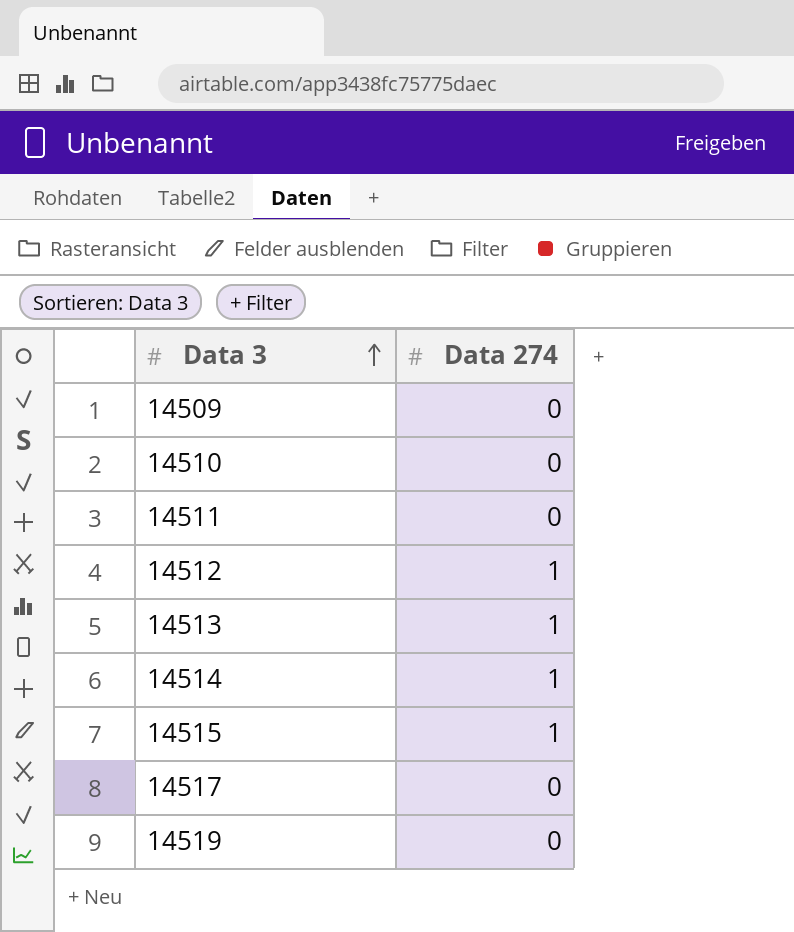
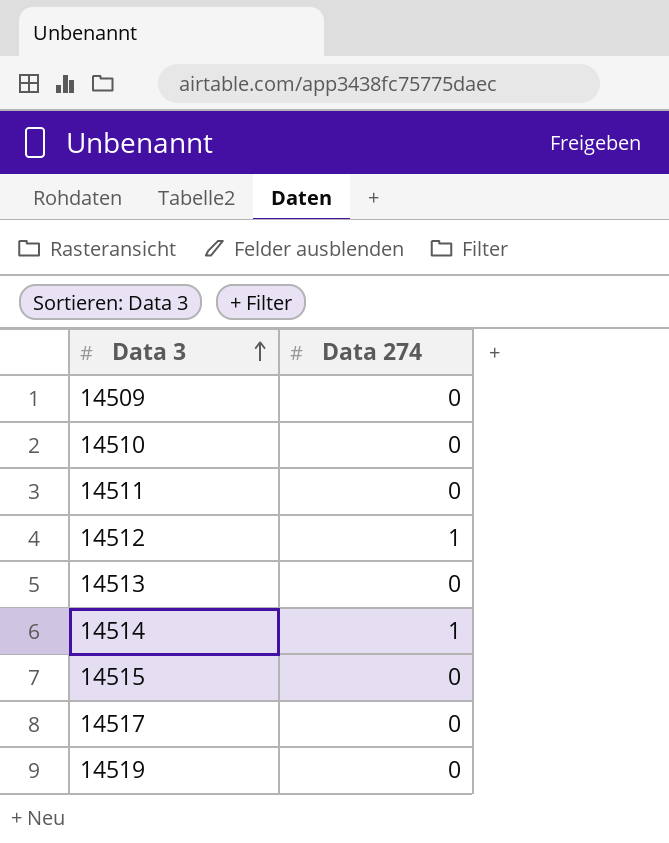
14513 | Data 274: 1 -> 0
14515 | Data 274: 1 -> 0

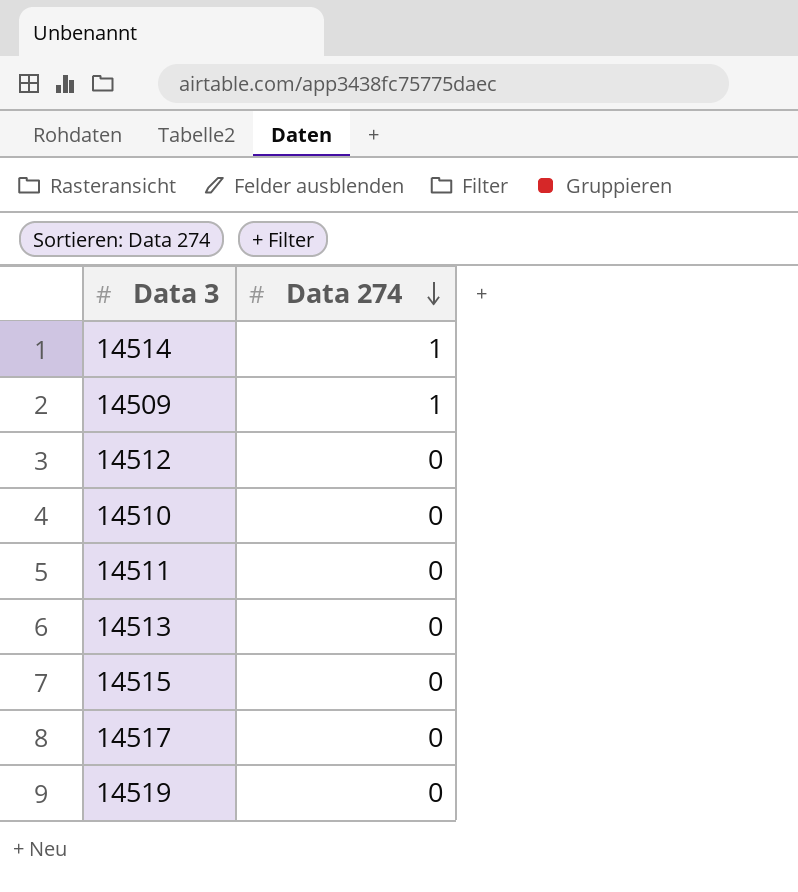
row order: Data 3 ascending -> Data 274 descending
14509 | Data 274: 0 -> 1
14512 | Data 274: 1 -> 0

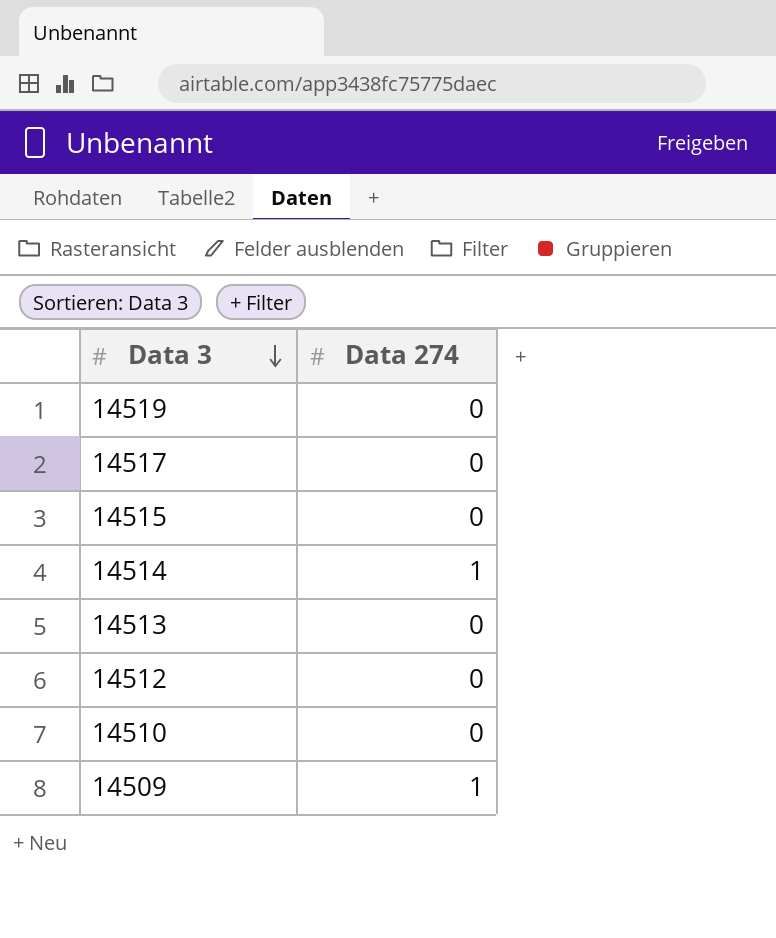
row order: Data 274 descending -> Data 3 descending
row 14511: 0 -> none

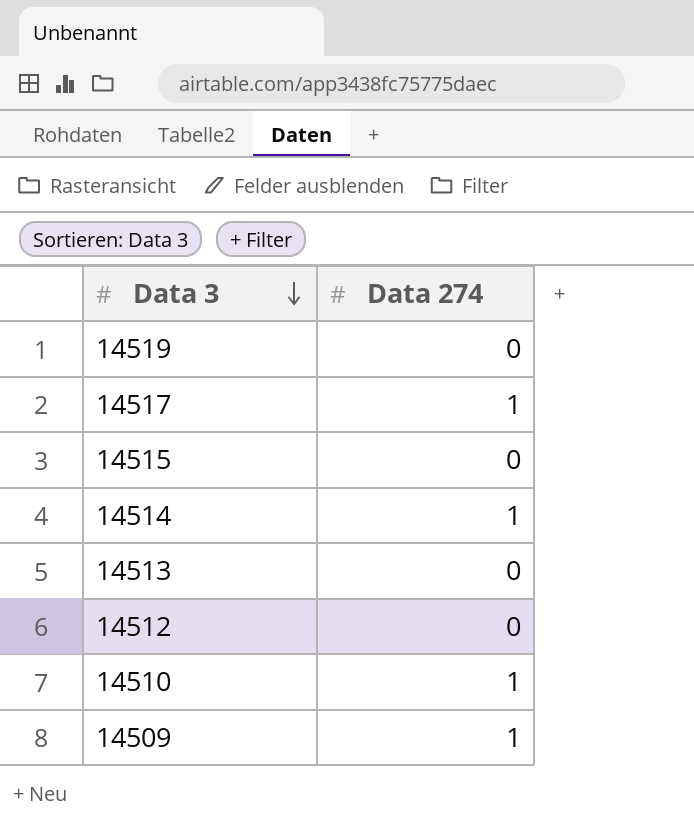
14517 | Data 274: 0 -> 1
14510 | Data 274: 0 -> 1

